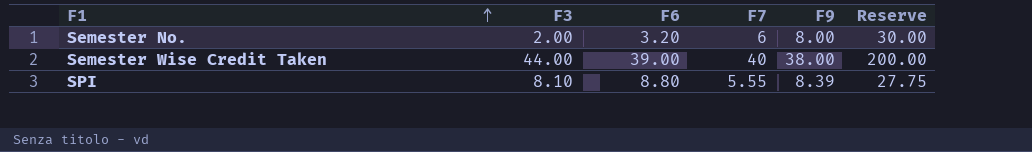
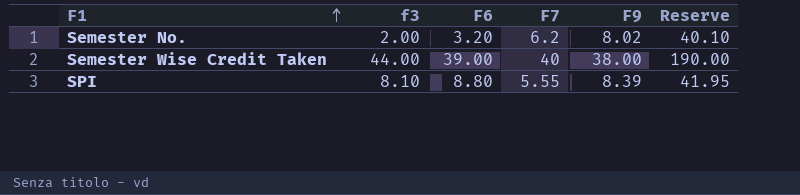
column name: F3 -> f3
column Reserve | formula: [F7] * 5 -> [F9] * 5
Semester No. | F7: 6 -> 6.2
Semester No. | F9: 8.00 -> 8.02

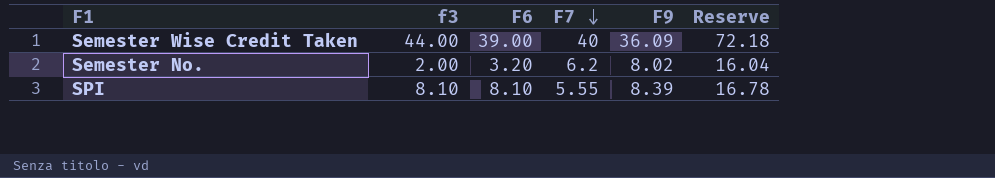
row order: F1 ascending -> F7 descending
column Reserve | formula: [F9] * 5 -> [F9] * 2
Semester Wise Credit Taken | F9: 38.00 -> 36.09
SPI | F6: 8.80 -> 8.10

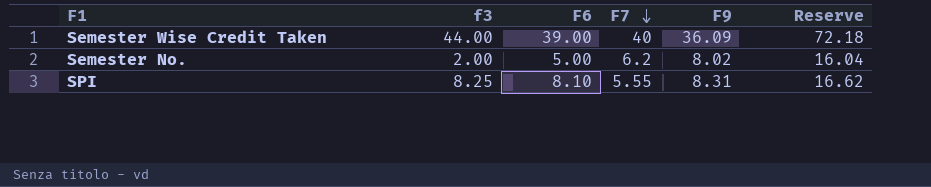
Semester No. | F6: 3.20 -> 5.00
SPI | f3: 8.10 -> 8.25
SPI | F9: 8.39 -> 8.31
SPI | Reserve: 16.78 -> 16.62

